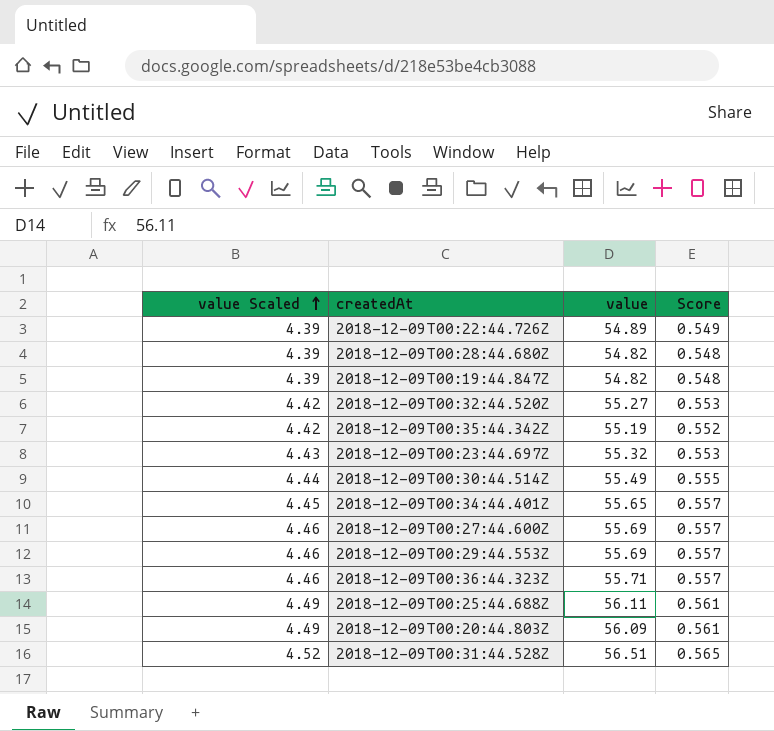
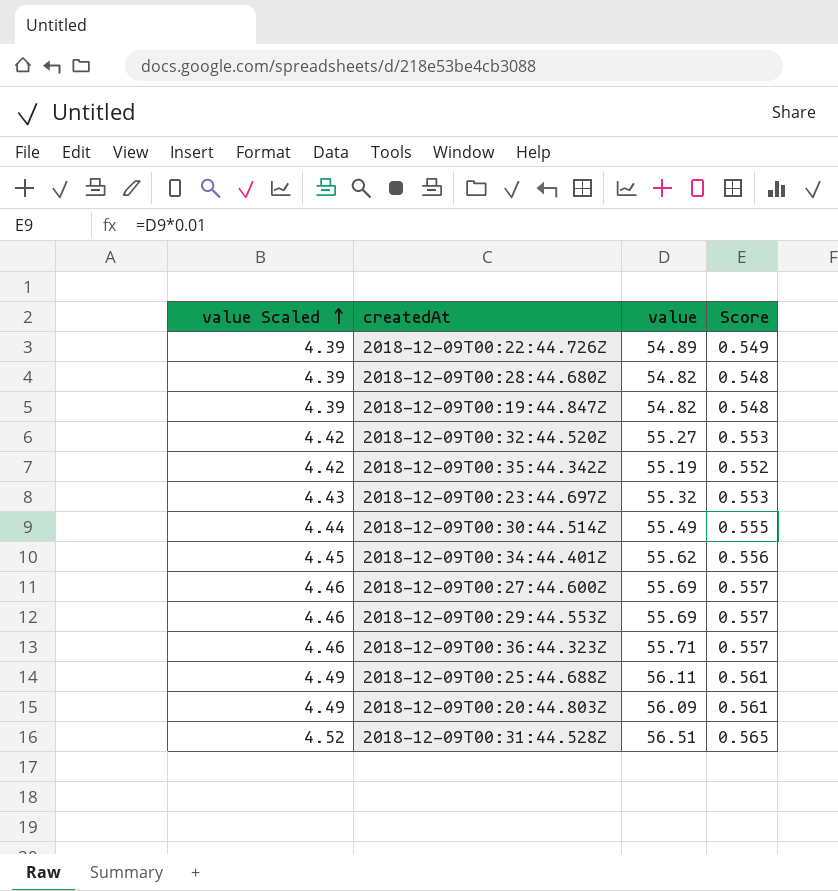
2018-12-09T00:34:44.401Z | value: 55.65 -> 55.62
2018-12-09T00:34:44.401Z | Score: 0.557 -> 0.556

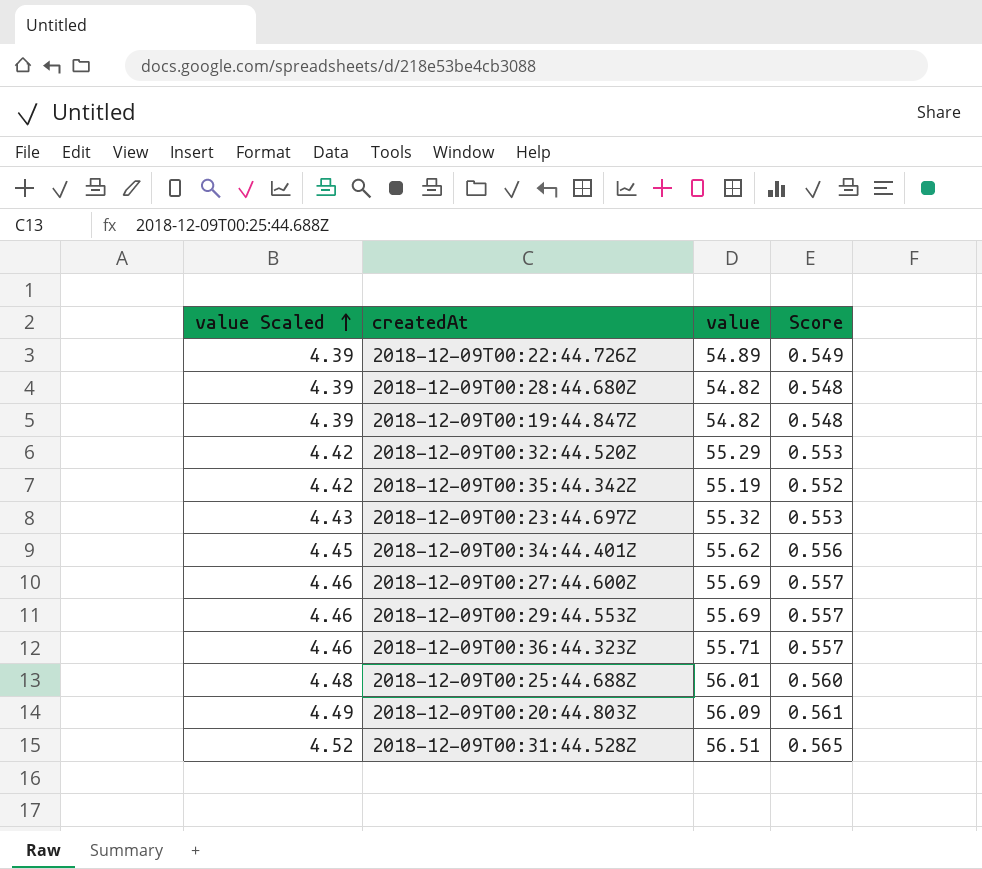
row 2018-12-09T00:30:44.514Z: 4.44 | 55.49 | 0.555 -> none
2018-12-09T00:32:44.520Z | value: 55.27 -> 55.29
2018-12-09T00:25:44.688Z | value Scaled: 4.49 -> 4.48
2018-12-09T00:25:44.688Z | value: 56.11 -> 56.01
2018-12-09T00:25:44.688Z | Score: 0.561 -> 0.560

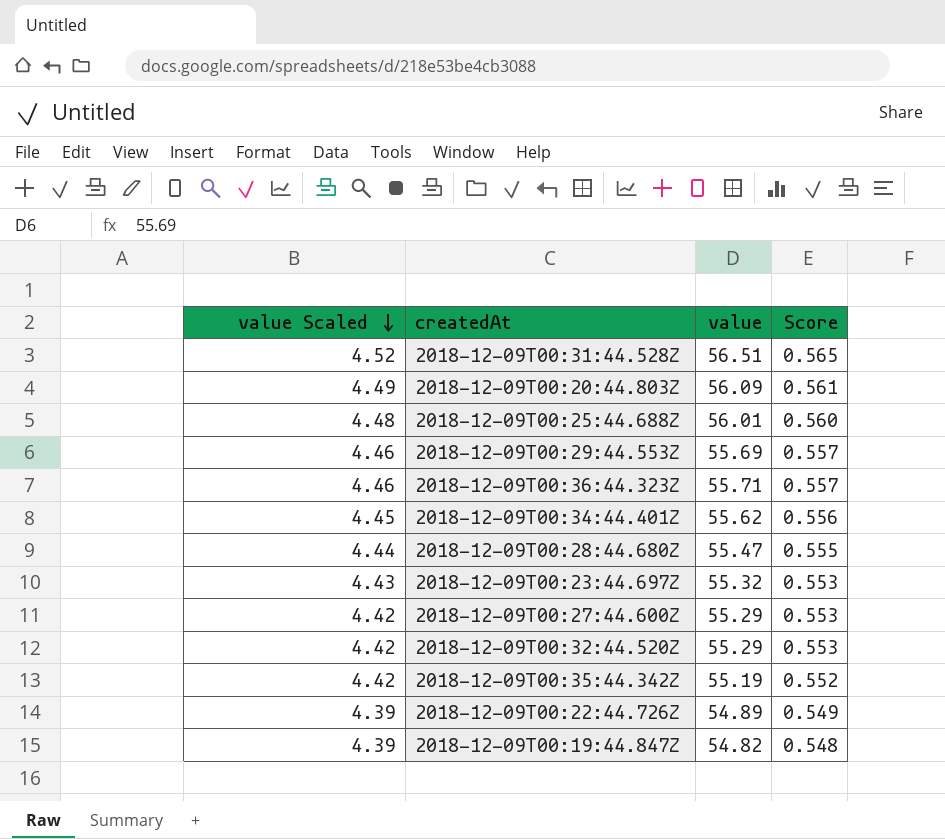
row order: value Scaled ascending -> value Scaled descending
2018-12-09T00:28:44.680Z | value Scaled: 4.39 -> 4.44
2018-12-09T00:28:44.680Z | value: 54.82 -> 55.47
2018-12-09T00:28:44.680Z | Score: 0.548 -> 0.555
2018-12-09T00:27:44.600Z | value Scaled: 4.46 -> 4.42
2018-12-09T00:27:44.600Z | value: 55.69 -> 55.29
2018-12-09T00:27:44.600Z | Score: 0.557 -> 0.553

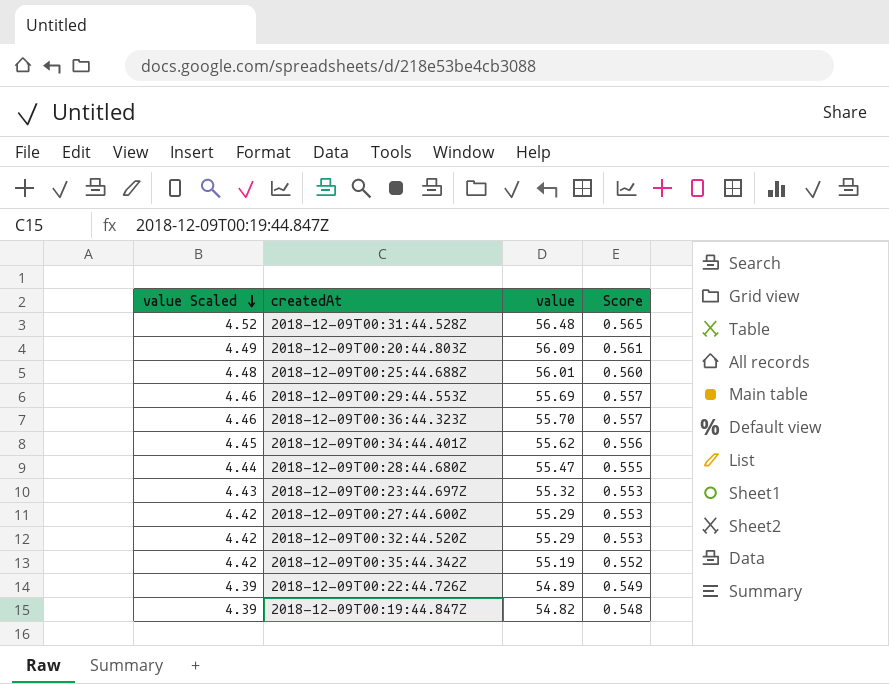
2018-12-09T00:31:44.528Z | value: 56.51 -> 56.48
2018-12-09T00:36:44.323Z | value: 55.71 -> 55.70

